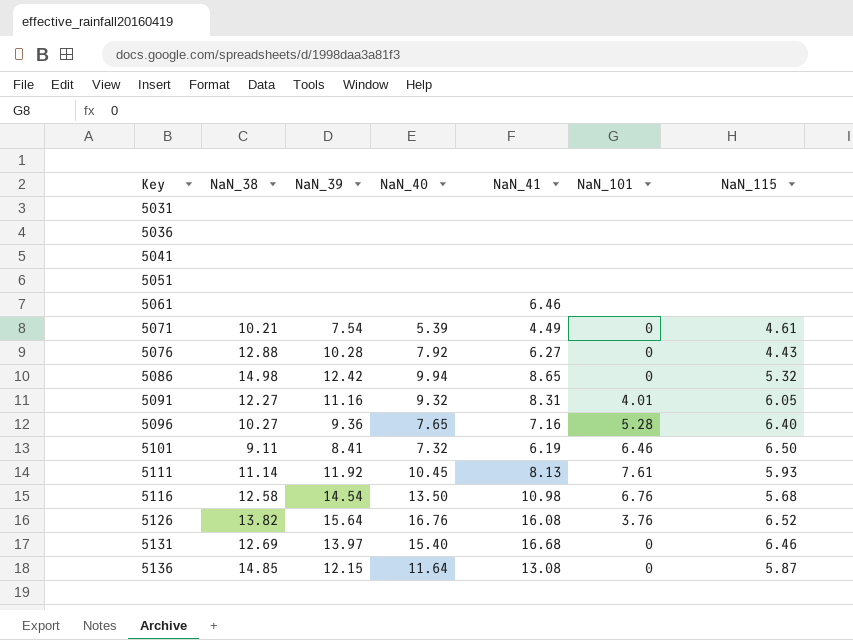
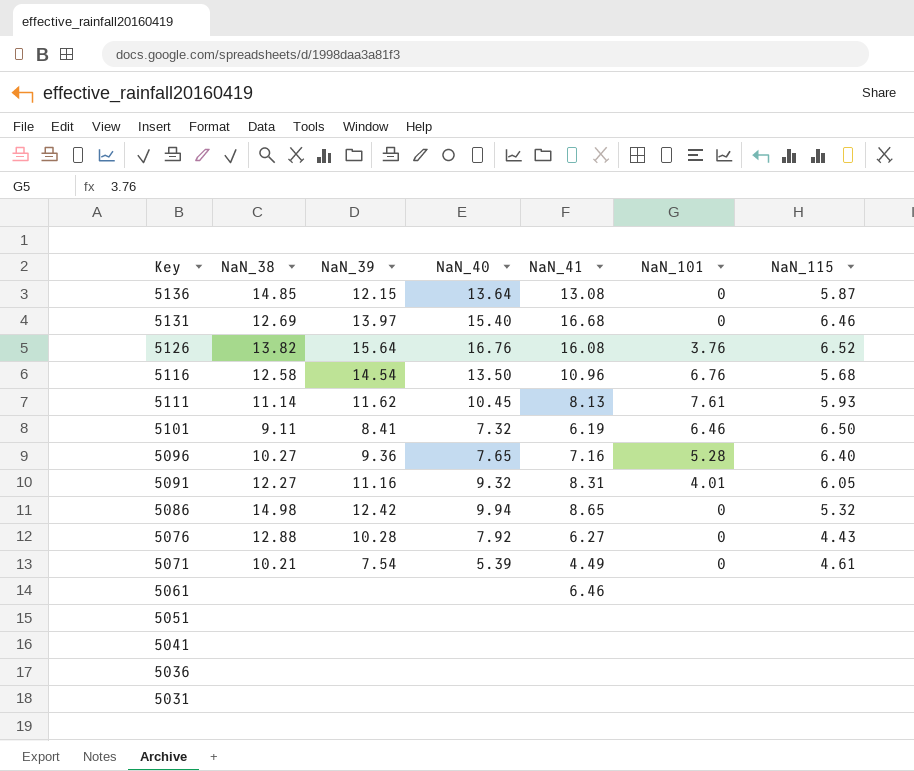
row order: Key ascending -> Key descending
5136 | NaN_40: 11.64 -> 13.64
5116 | NaN_41: 10.98 -> 10.96
5111 | NaN_39: 11.92 -> 11.62

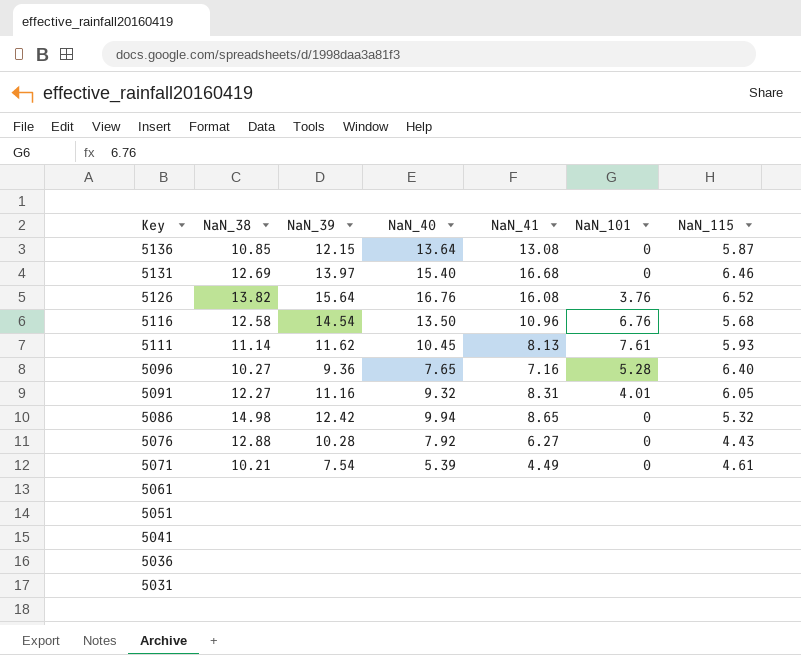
row 5101: 9.11 | 8.41 | 7.32 | 6.19 | 6.46 | 6.50 -> none
5136 | NaN_38: 14.85 -> 10.85
5061 | NaN_41: 6.46 -> none

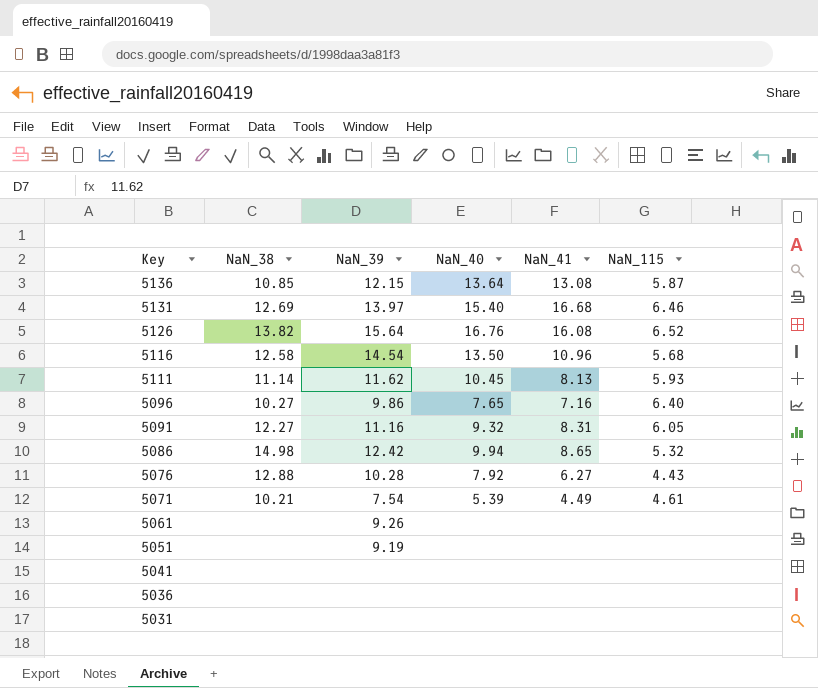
column NaN_101 | position: 6 -> none
5096 | NaN_39: 9.36 -> 9.86
5061 | NaN_39: none -> 9.26
5051 | NaN_39: none -> 9.19

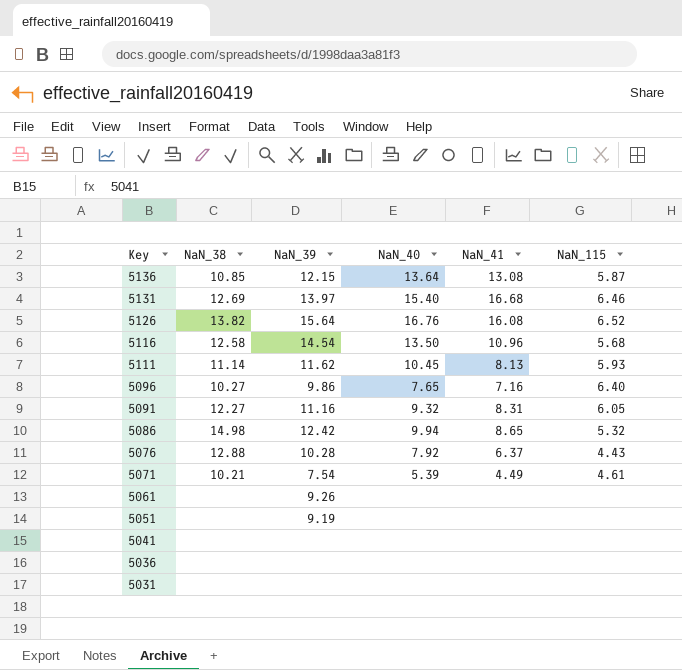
5076 | NaN_41: 6.27 -> 6.37

